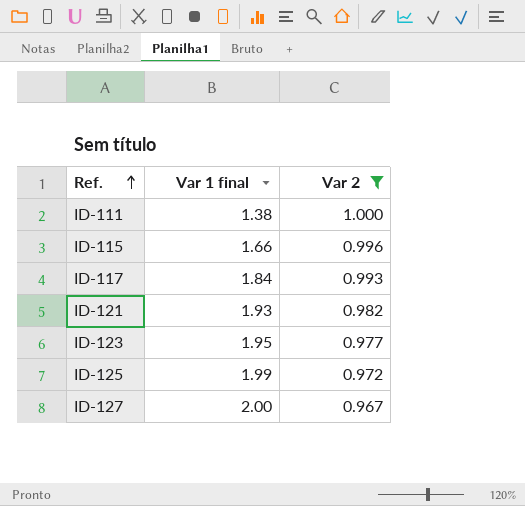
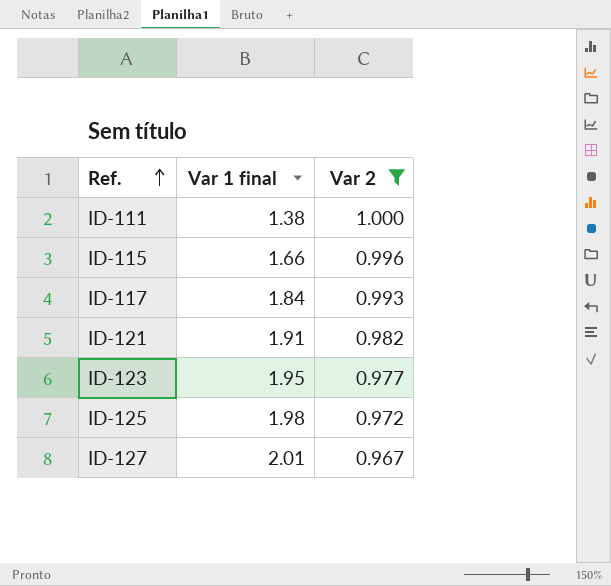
ID-121 | Var 1 final: 1.93 -> 1.91
ID-125 | Var 1 final: 1.99 -> 1.98
ID-127 | Var 1 final: 2.00 -> 2.01

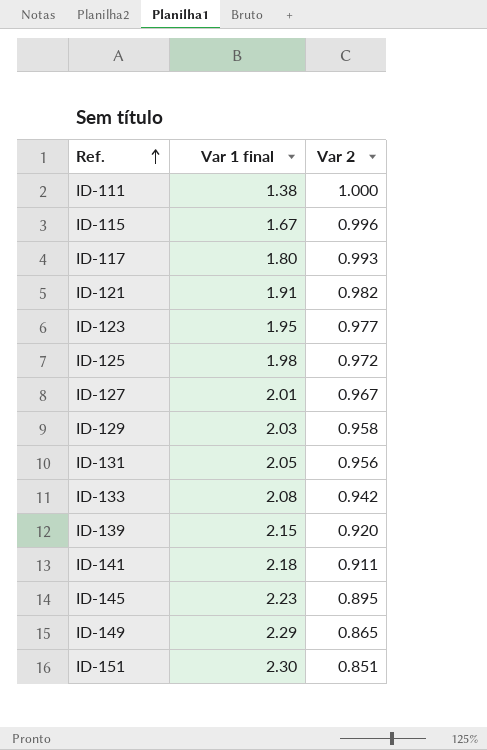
filter: Var 2 >= 0.967 -> none
ID-115 | Var 1 final: 1.66 -> 1.67
ID-117 | Var 1 final: 1.84 -> 1.80

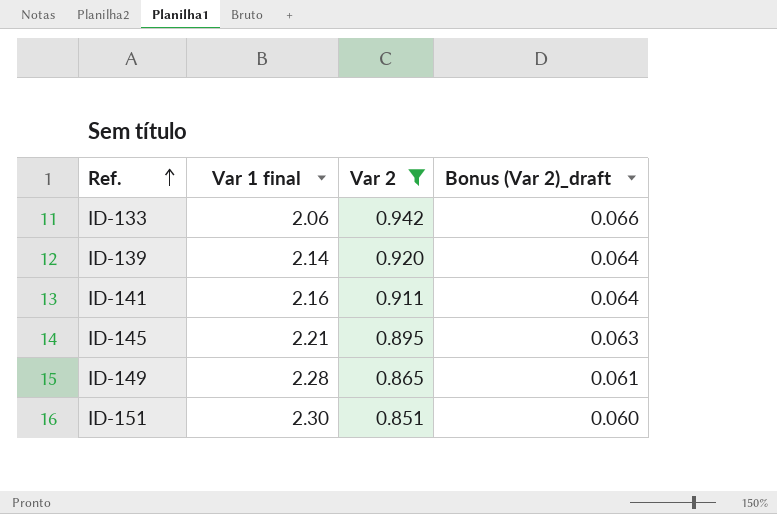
filter: none -> Var 2 <= 0.942
column Bonus (Var 2)_draft | formula: none -> [Var 2] * 0.07
ID-133 | Var 1 final: 2.08 -> 2.06
ID-139 | Var 1 final: 2.15 -> 2.14
ID-141 | Var 1 final: 2.18 -> 2.16
ID-145 | Var 1 final: 2.23 -> 2.21
ID-149 | Var 1 final: 2.29 -> 2.28

